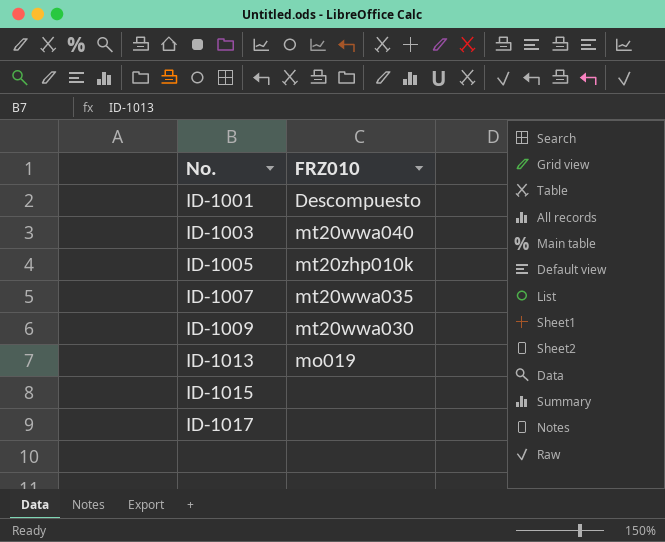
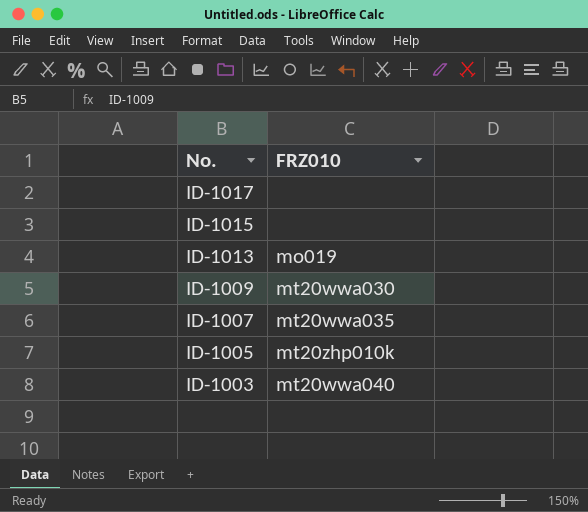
row order: No. ascending -> No. descending
row ID-1001: Descompuesto -> none

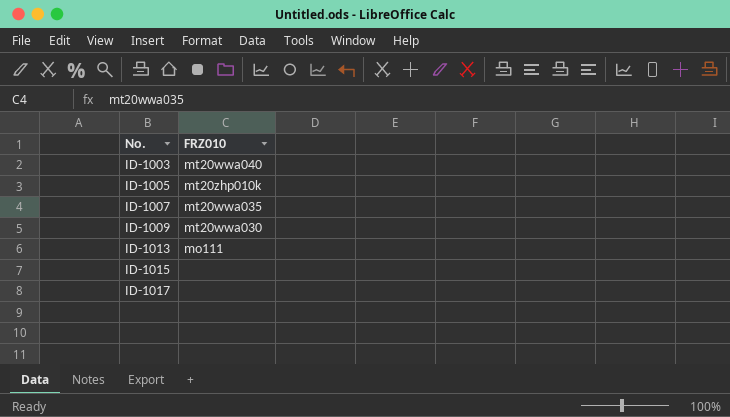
row order: No. descending -> No. ascending
ID-1013 | FRZ010: mo019 -> mo111

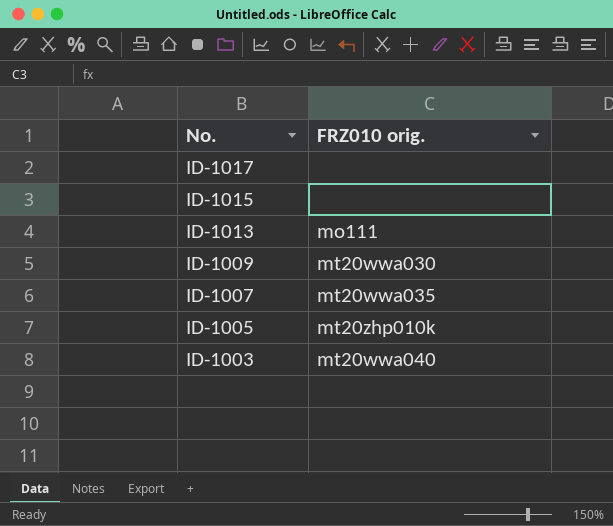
row order: No. ascending -> No. descending
column name: FRZ010 -> FRZ010 orig.

